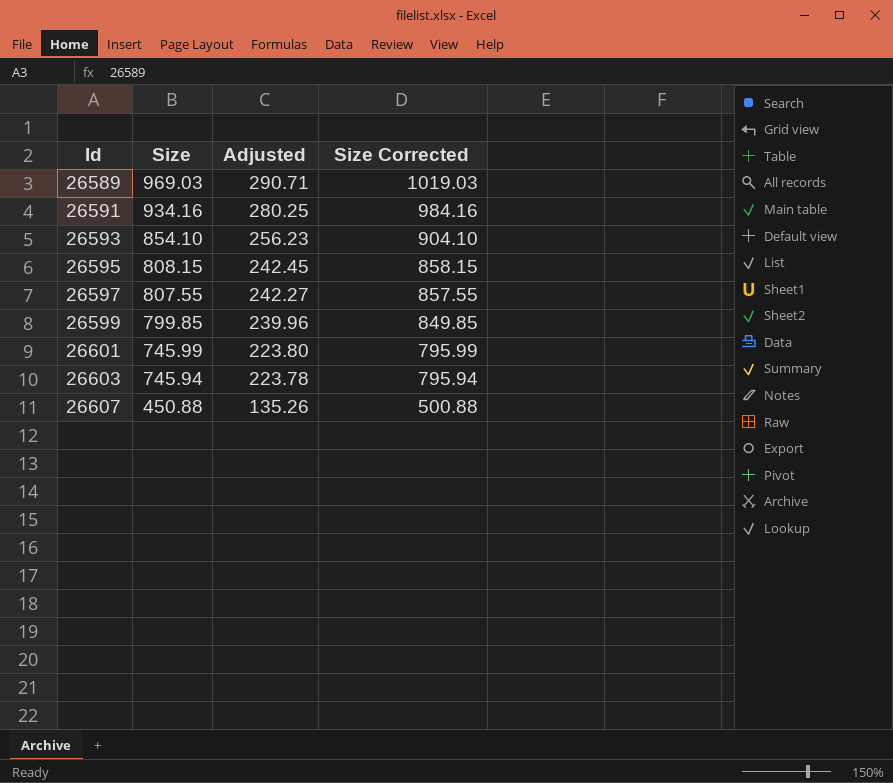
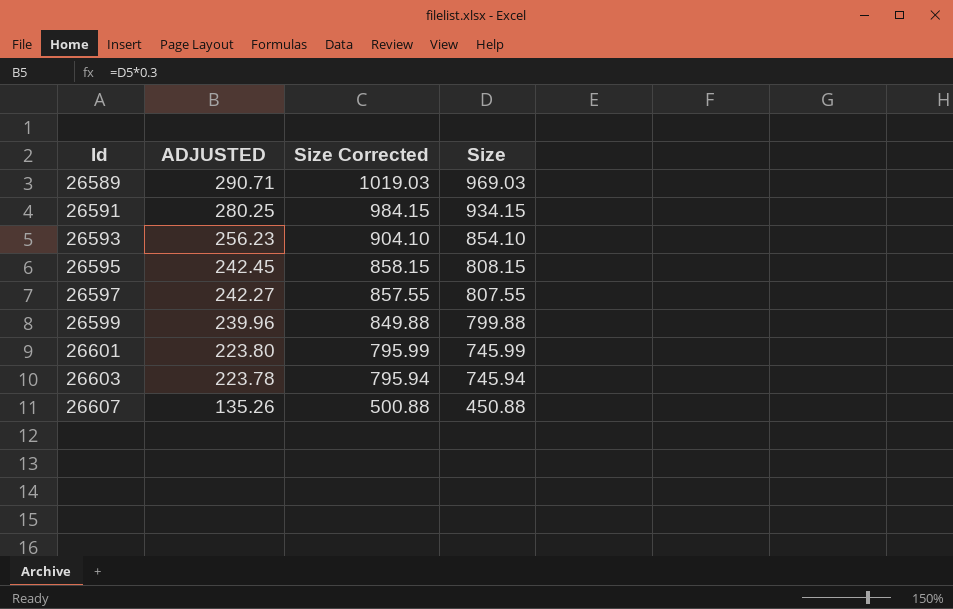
column name: Adjusted -> ADJUSTED
column Size | position: 2 -> 4
26591 | Size Corrected: 984.16 -> 984.15
26591 | Size: 934.16 -> 934.15
26599 | Size Corrected: 849.85 -> 849.88
26599 | Size: 799.85 -> 799.88

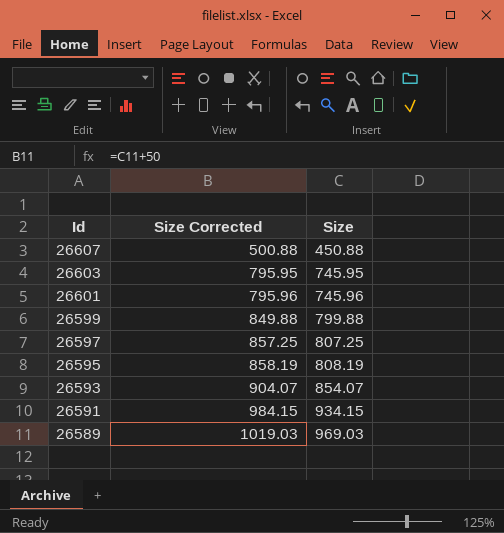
row order: Id ascending -> Id descending
column ADJUSTED | formula: [Size] * 0.3 -> none
26603 | Size Corrected: 795.94 -> 795.95
26603 | Size: 745.94 -> 745.95
26601 | Size Corrected: 795.99 -> 795.96
26601 | Size: 745.99 -> 745.96
26597 | Size Corrected: 857.55 -> 857.25
26597 | Size: 807.55 -> 807.25
26595 | Size Corrected: 858.15 -> 858.19
26595 | Size: 808.15 -> 808.19
26593 | Size Corrected: 904.10 -> 904.07
26593 | Size: 854.10 -> 854.07

